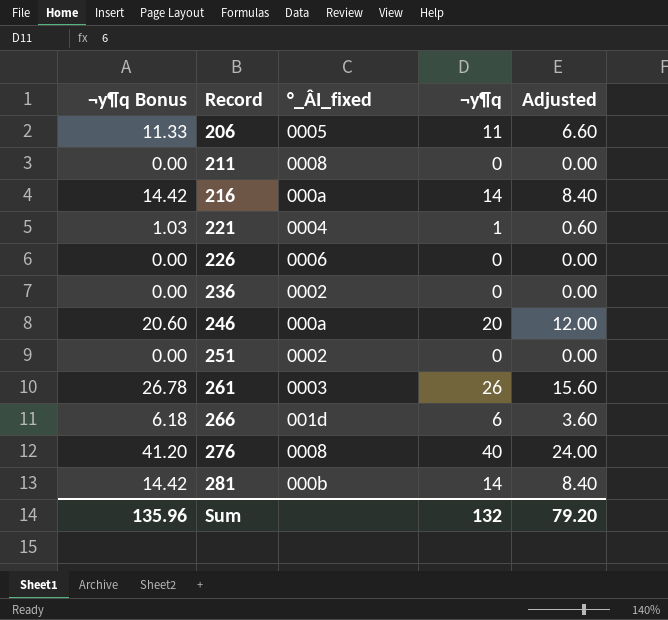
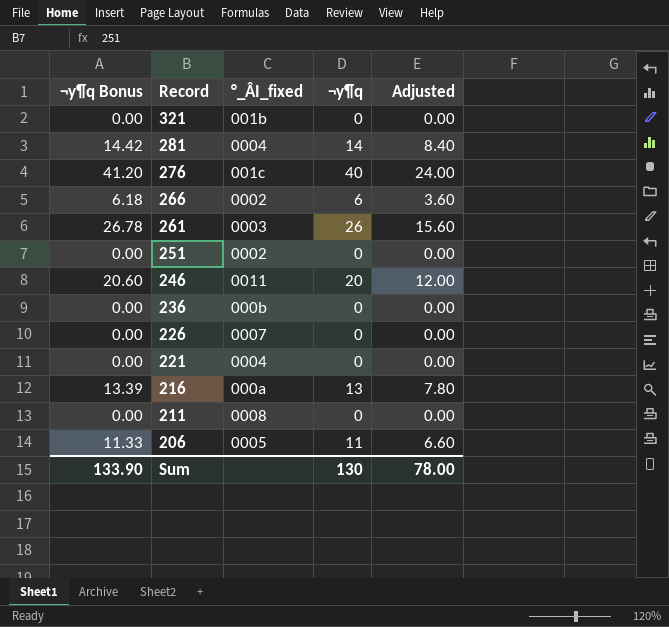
row order: Record ascending -> Record descending
row 321: none -> 0.00 | 001b | 0 | 0.00
281 | °_ÂI_fixed: 000b -> 0004
276 | °_ÂI_fixed: 0008 -> 001c
266 | °_ÂI_fixed: 001d -> 0002
246 | °_ÂI_fixed: 000a -> 0011
236 | °_ÂI_fixed: 0002 -> 000b
226 | °_ÂI_fixed: 0006 -> 0007
221 | ¬y¶q Bonus: 1.03 -> 0.00
221 | ¬y¶q: 1 -> 0
221 | Adjusted: 0.60 -> 0.00
216 | ¬y¶q Bonus: 14.42 -> 13.39
216 | ¬y¶q: 14 -> 13
216 | Adjusted: 8.40 -> 7.80
Sum | ¬y¶q Bonus: 135.96 -> 133.90
Sum | ¬y¶q: 132 -> 130
Sum | Adjusted: 79.20 -> 78.00

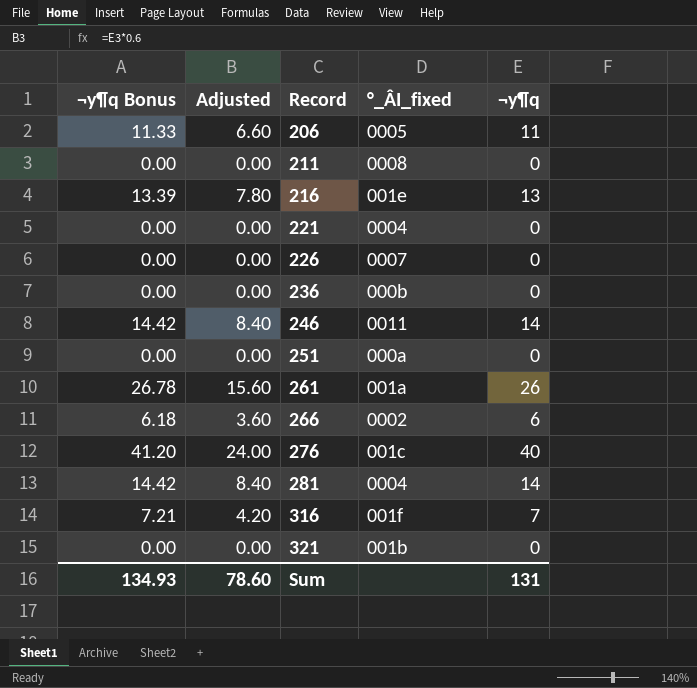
row order: Record descending -> Record ascending
column Adjusted | position: 5 -> 2
216 | °_ÂI_fixed: 000a -> 001e
246 | ¬y¶q Bonus: 20.60 -> 14.42
246 | Adjusted: 12.00 -> 8.40
246 | ¬y¶q: 20 -> 14
251 | °_ÂI_fixed: 0002 -> 000a
261 | °_ÂI_fixed: 0003 -> 001a
row 316: none -> 7.21 | 4.20 | 001f | 7
Sum | ¬y¶q Bonus: 133.90 -> 134.93
Sum | Adjusted: 78.00 -> 78.60
Sum | ¬y¶q: 130 -> 131

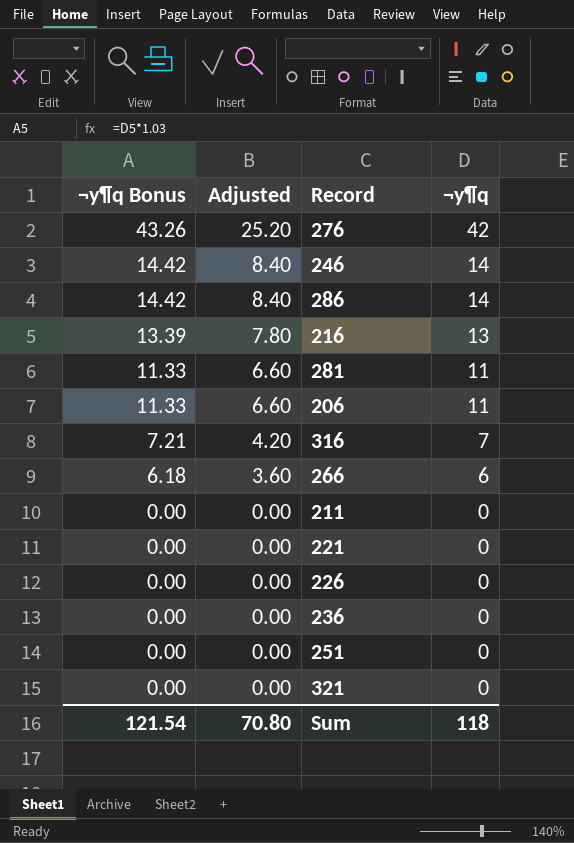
row order: Record ascending -> ¬y¶q Bonus descending
column °_ÂI_fixed | position: 4 -> none
row 261: 26.78 | 15.60 | 001a | 26 -> none
276 | ¬y¶q Bonus: 41.20 -> 43.26
276 | Adjusted: 24.00 -> 25.20
276 | ¬y¶q: 40 -> 42
row 286: none -> 14.42 | 8.40 | 14
281 | ¬y¶q Bonus: 14.42 -> 11.33
281 | Adjusted: 8.40 -> 6.60
281 | ¬y¶q: 14 -> 11
Sum | ¬y¶q Bonus: 134.93 -> 121.54
Sum | Adjusted: 78.60 -> 70.80
Sum | ¬y¶q: 131 -> 118

